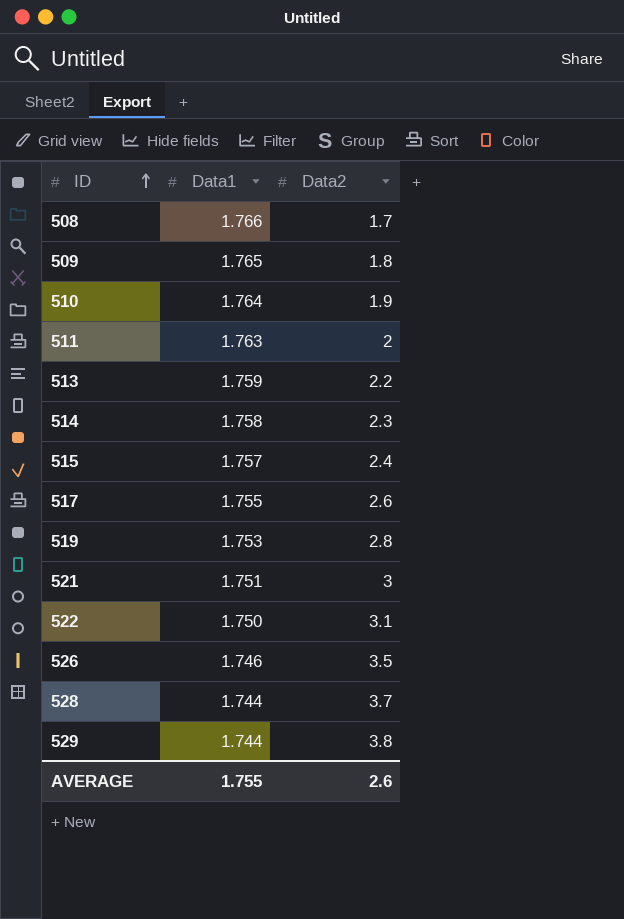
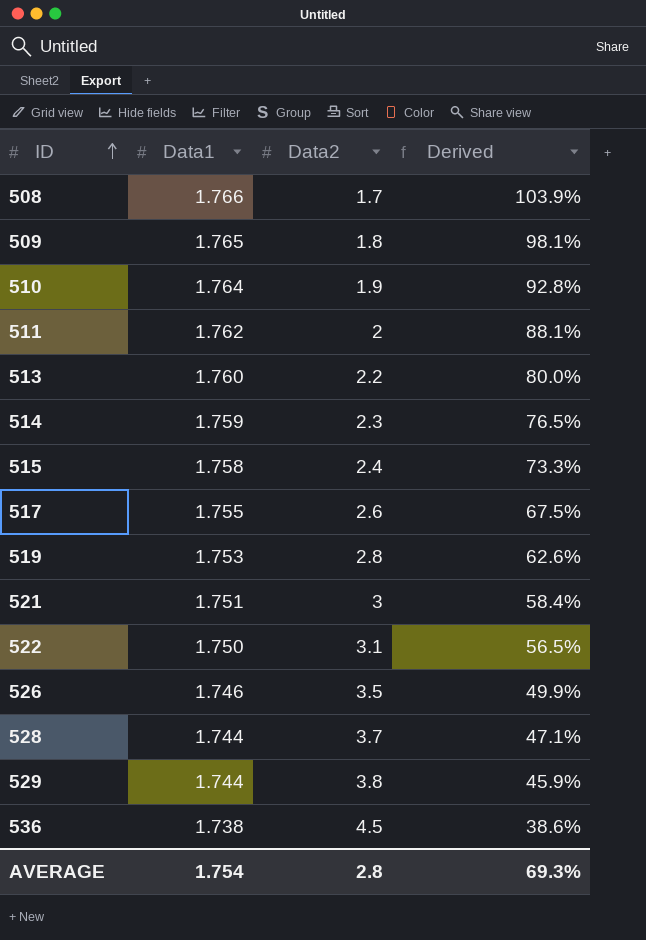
column Derived | formula: none -> [Data1] / [Data2]
511 | Data1: 1.763 -> 1.762
513 | Data1: 1.759 -> 1.760
514 | Data1: 1.758 -> 1.759
515 | Data1: 1.757 -> 1.758
row 536: none -> 1.738 | 4.5 | 38.6%
AVERAGE | Data1: 1.755 -> 1.754
AVERAGE | Data2: 2.6 -> 2.8

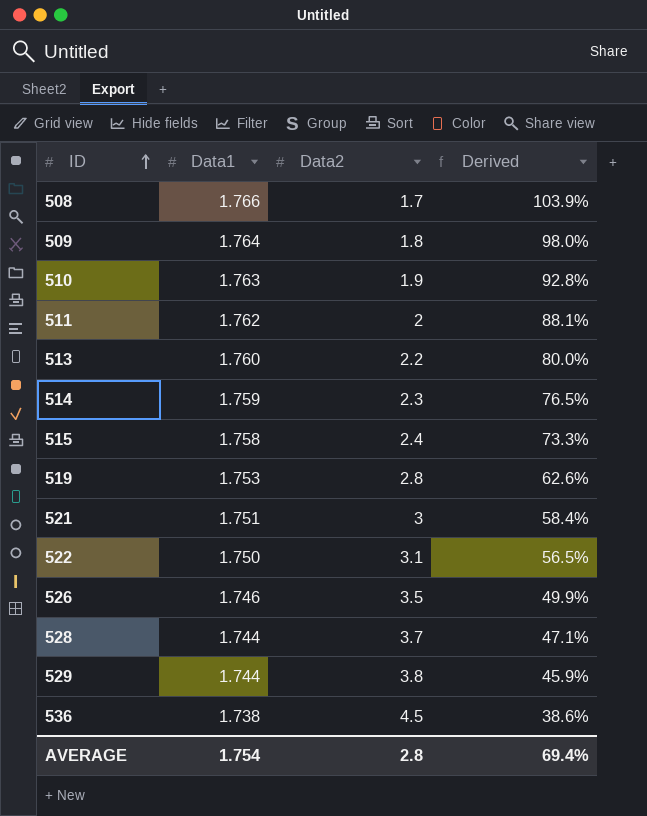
row 517: 1.755 | 2.6 | 67.5% -> none
509 | Data1: 1.765 -> 1.764
509 | Derived: 98.1% -> 98.0%
510 | Data1: 1.764 -> 1.763
AVERAGE | Derived: 69.3% -> 69.4%

